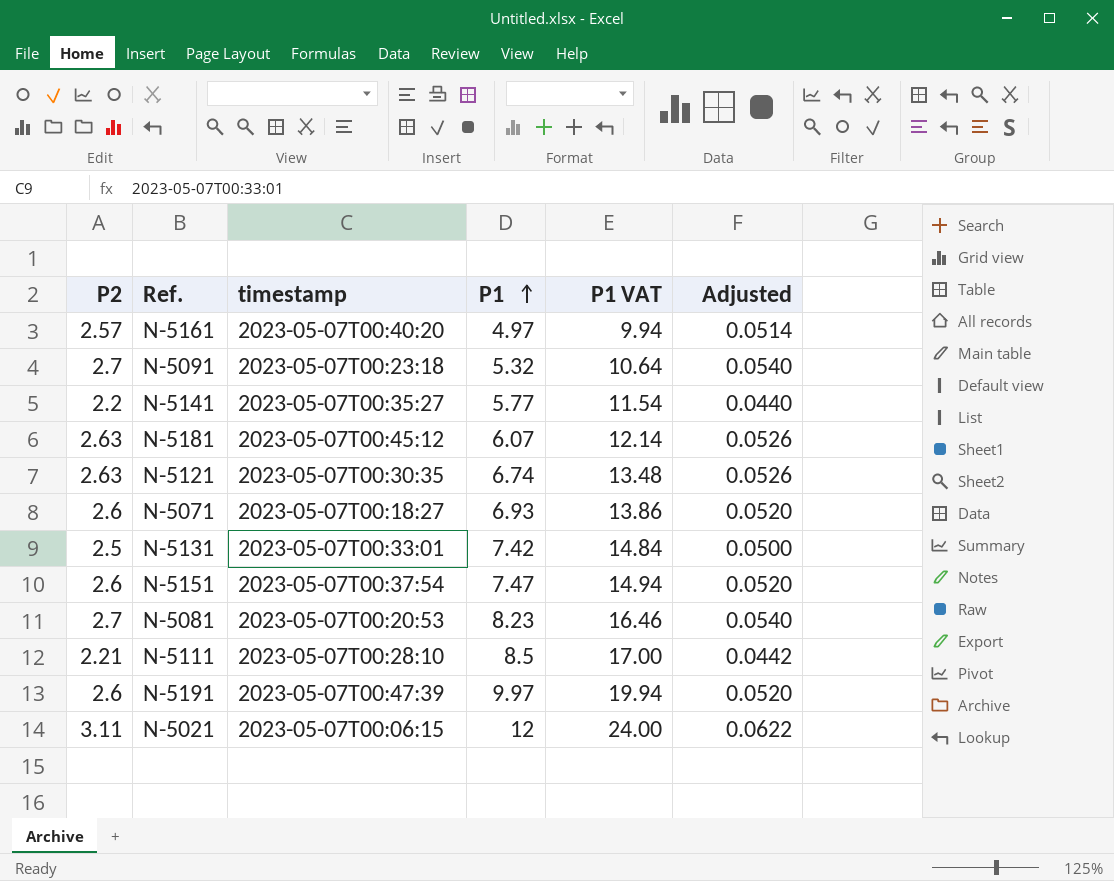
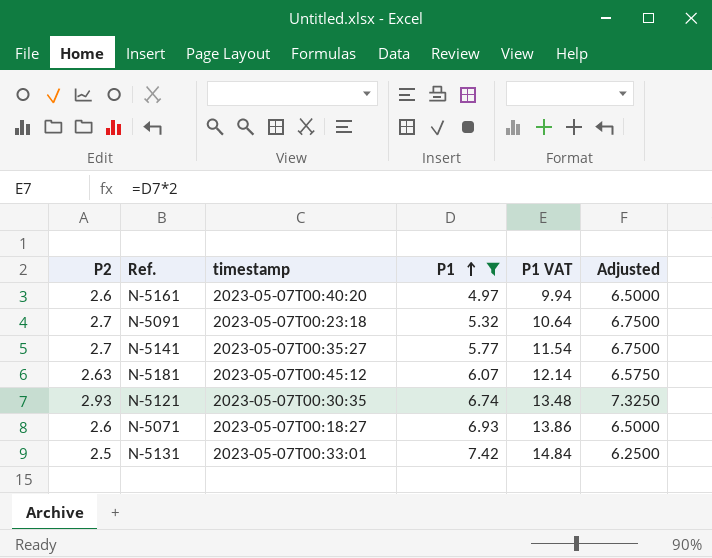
filter: none -> P1 <= 7.42
column Adjusted | formula: [P2] * 0.02 -> [P2] * 2.5
N-5161 | P2: 2.57 -> 2.6
N-5141 | P2: 2.2 -> 2.7
N-5121 | P2: 2.63 -> 2.93

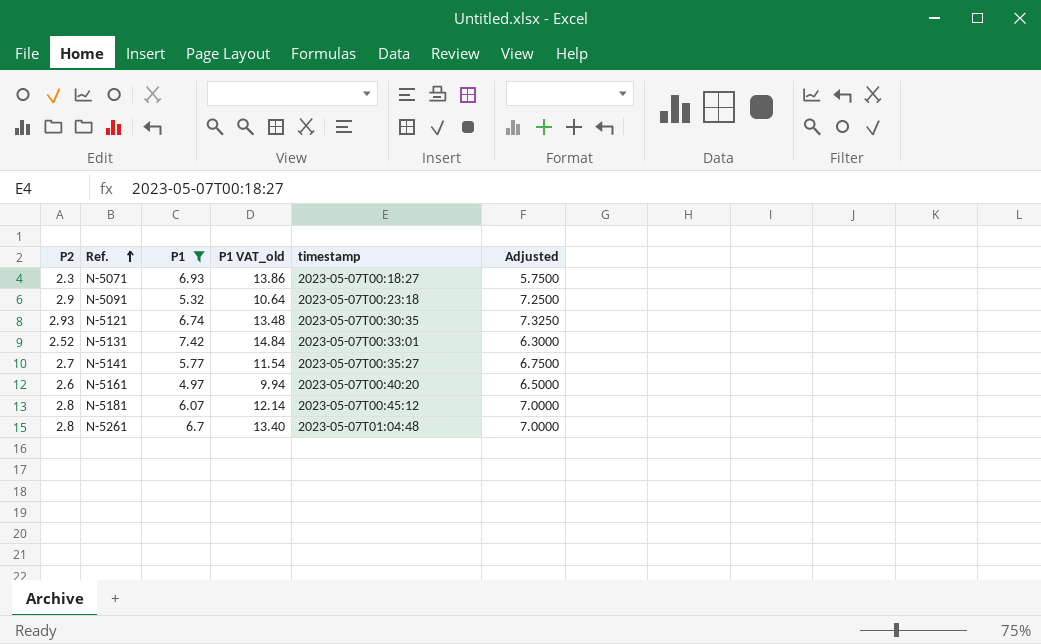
row order: P1 ascending -> Ref. ascending
column name: P1 VAT -> P1 VAT_old
column timestamp | position: 3 -> 5
N-5071 | P2: 2.6 -> 2.3
N-5071 | Adjusted: 6.5000 -> 5.7500
N-5091 | P2: 2.7 -> 2.9
N-5091 | Adjusted: 6.7500 -> 7.2500
N-5131 | P2: 2.5 -> 2.52
N-5131 | Adjusted: 6.2500 -> 6.3000
N-5181 | P2: 2.63 -> 2.8
N-5181 | Adjusted: 6.5750 -> 7.0000
row N-5261: none -> 2.8 | 6.7 | 13.40 | 2023-05-07T01:04:48 | 7.0000

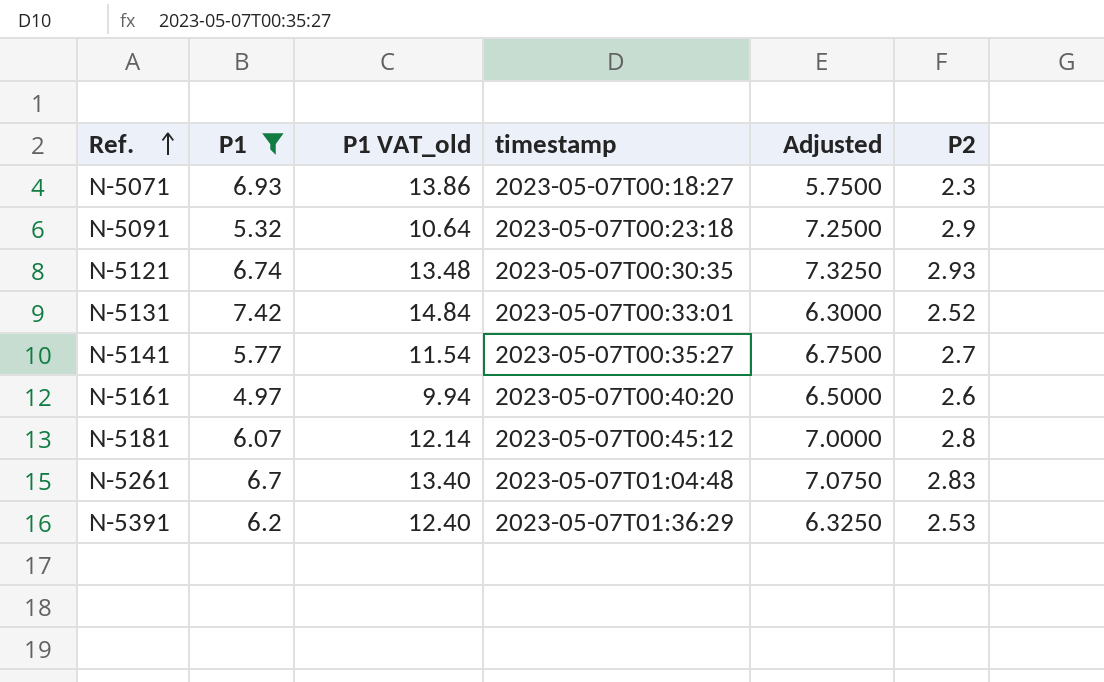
column P2 | position: 1 -> 6
N-5261 | Adjusted: 7.0000 -> 7.0750
N-5261 | P2: 2.8 -> 2.83
row N-5391: none -> 6.2 | 12.40 | 2023-05-07T01:36:29 | 6.3250 | 2.53

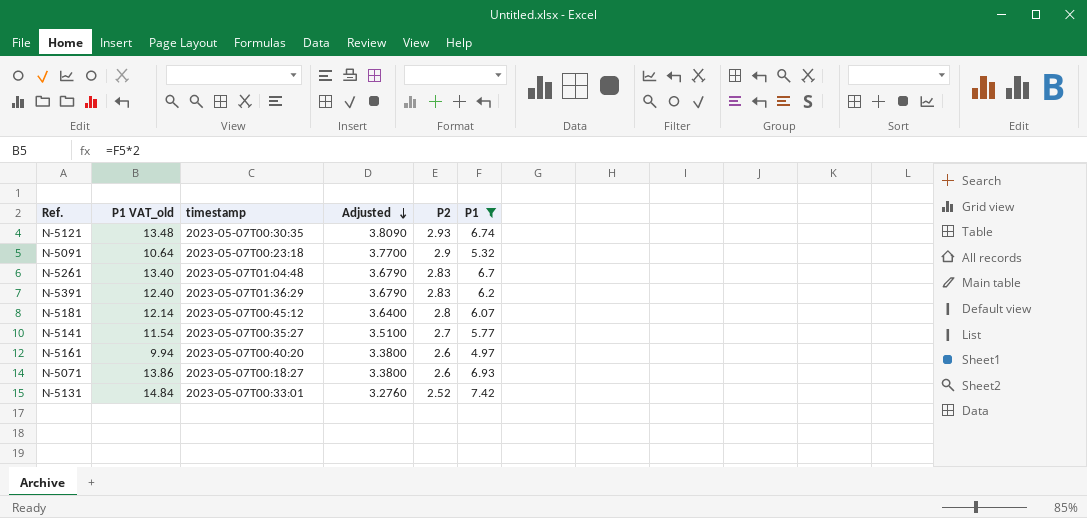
row order: Ref. ascending -> Adjusted descending
column Adjusted | formula: [P2] * 2.5 -> [P2] * 1.3
column P1 | position: 2 -> 6
N-5391 | P2: 2.53 -> 2.83
N-5071 | P2: 2.3 -> 2.6

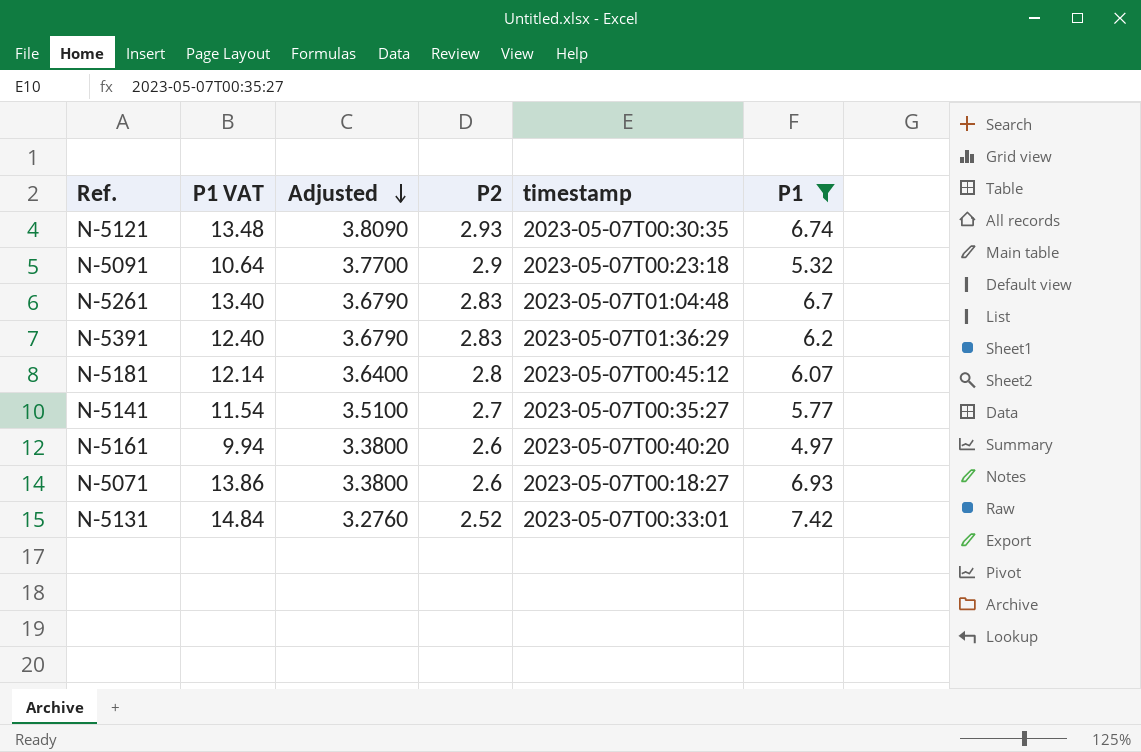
column name: P1 VAT_old -> P1 VAT
column timestamp | position: 3 -> 5

